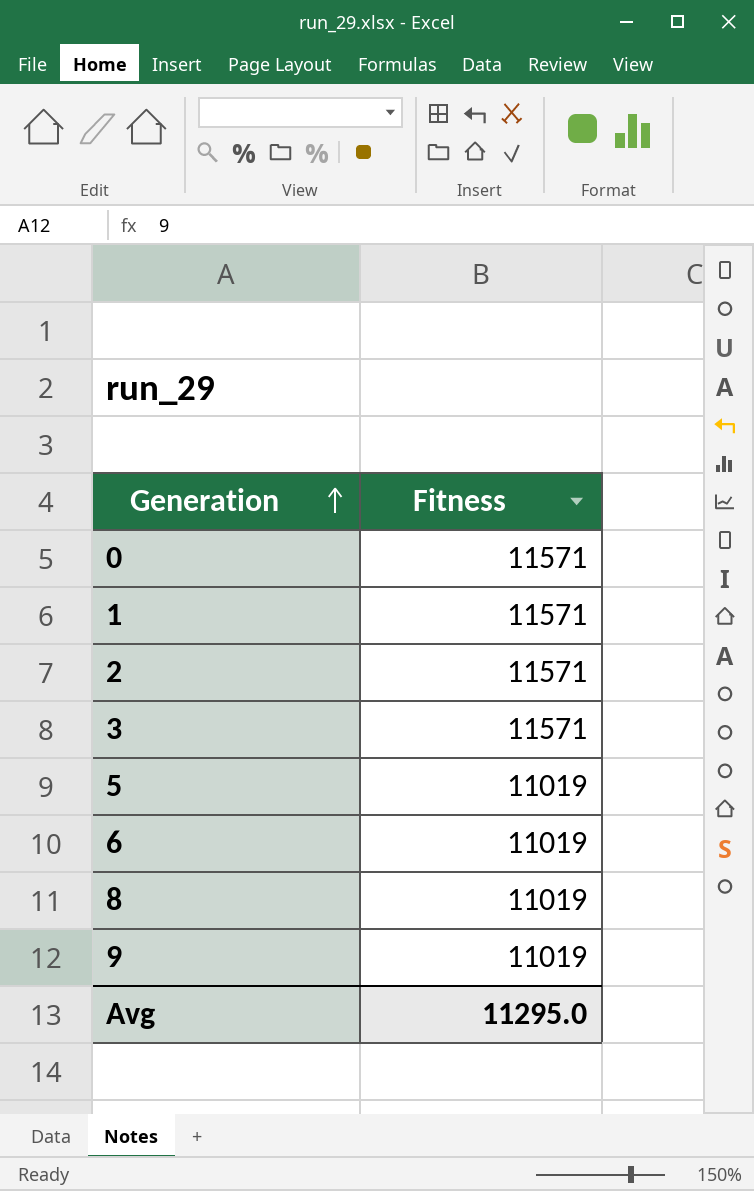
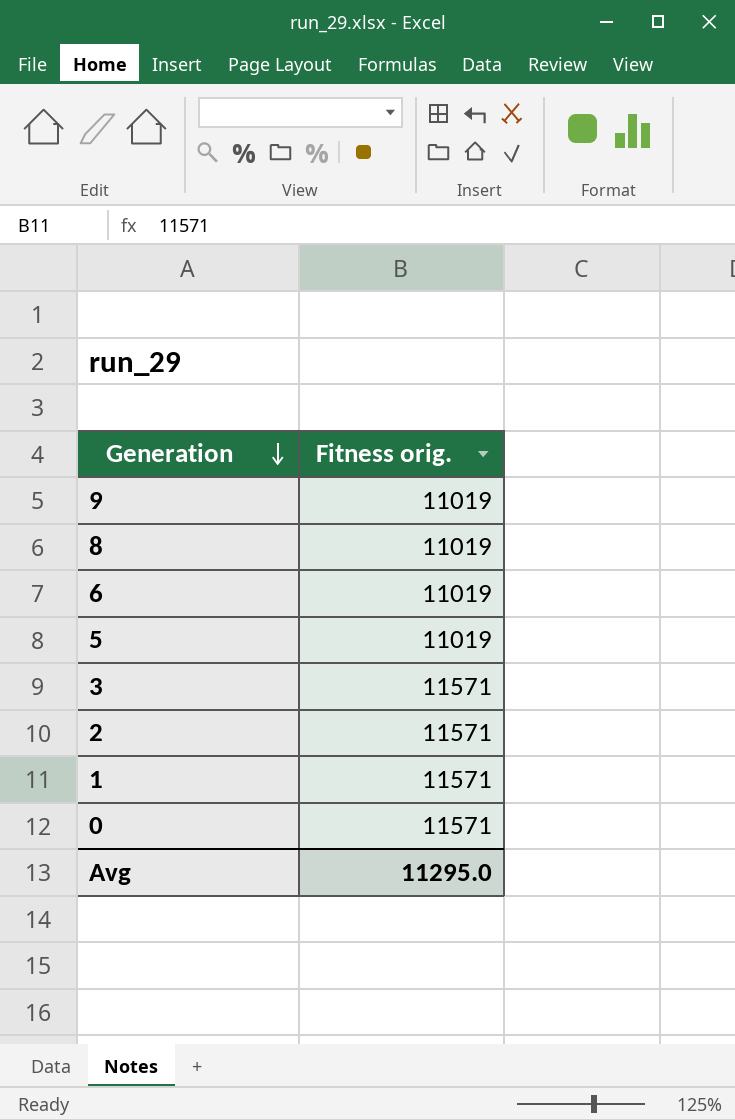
row order: Generation ascending -> Generation descending
column name: Fitness -> Fitness orig.

